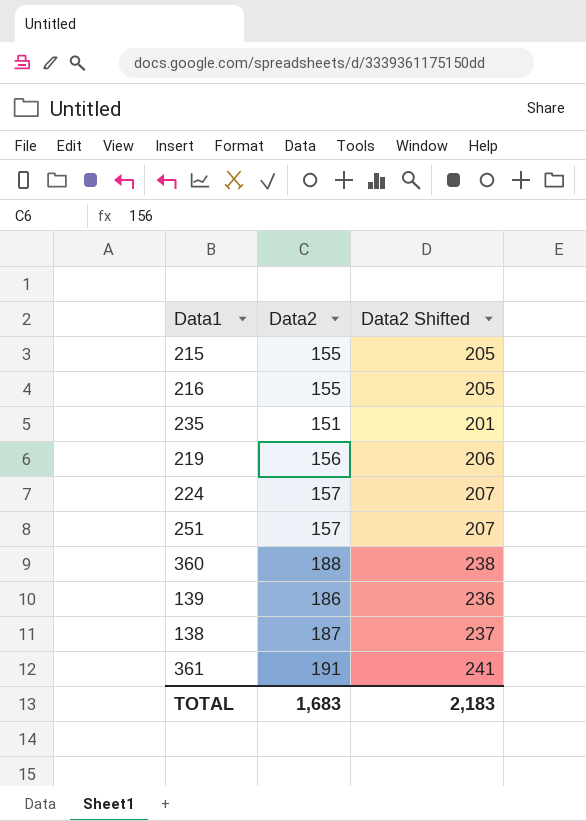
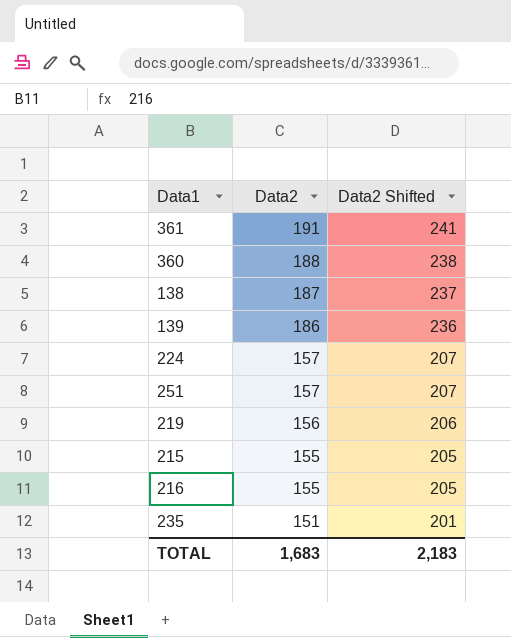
row order: none -> Data2 descending

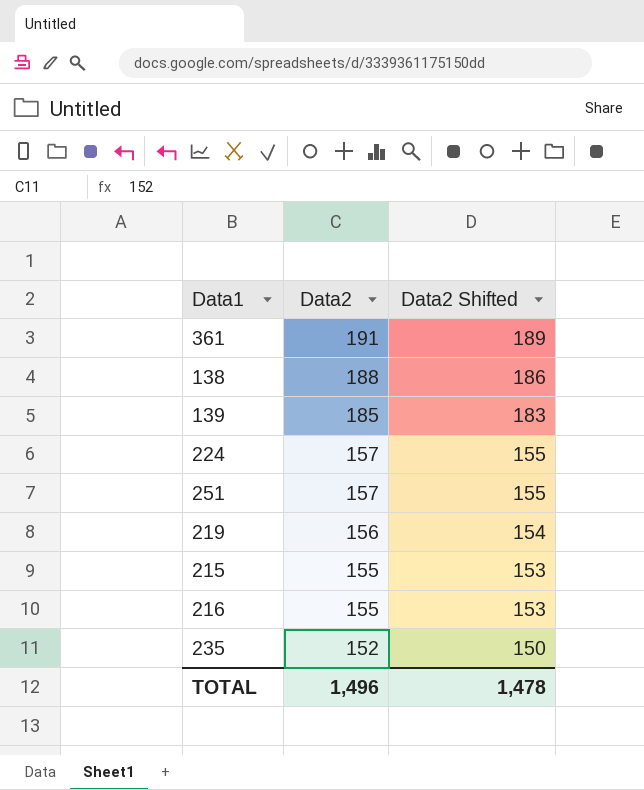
column Data2 Shifted | formula: [Data2] + 50 -> [Data2] - 2
row 360: 188 | 238 -> none
138 | Data2: 187 -> 188
139 | Data2: 186 -> 185
235 | Data2: 151 -> 152
TOTAL | Data2: 1,683 -> 1,496
TOTAL | Data2 Shifted: 2,183 -> 1,478

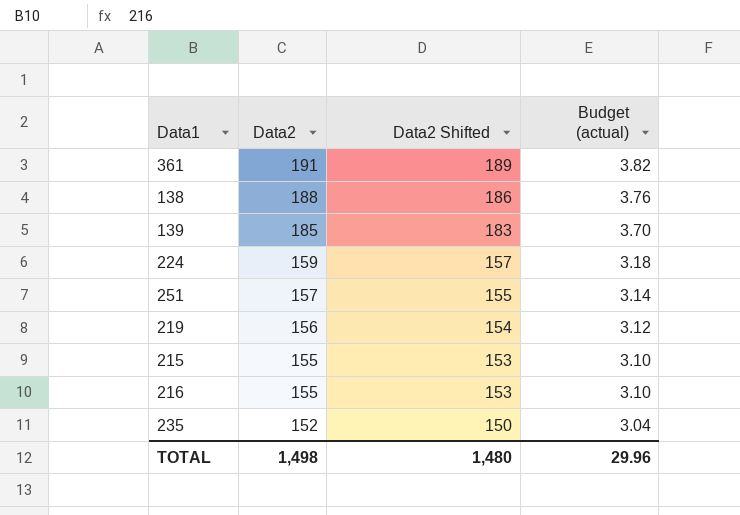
column Budget (actual) | formula: none -> [Data2] * 0.02
224 | Data2: 157 -> 159
224 | Data2 Shifted: 155 -> 157
TOTAL | Data2: 1,496 -> 1,498
TOTAL | Data2 Shifted: 1,478 -> 1,480

